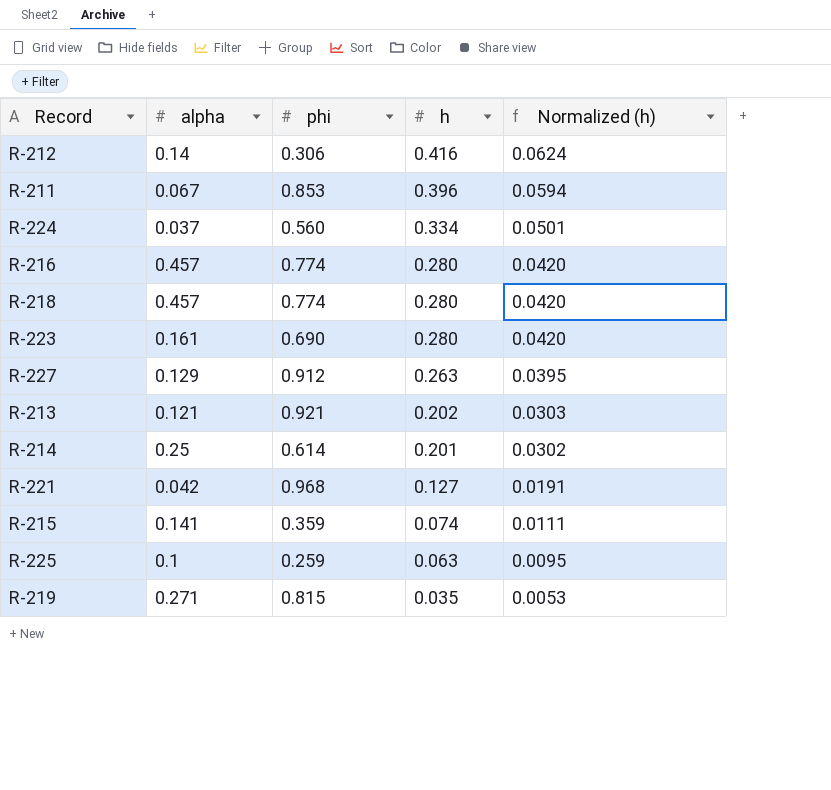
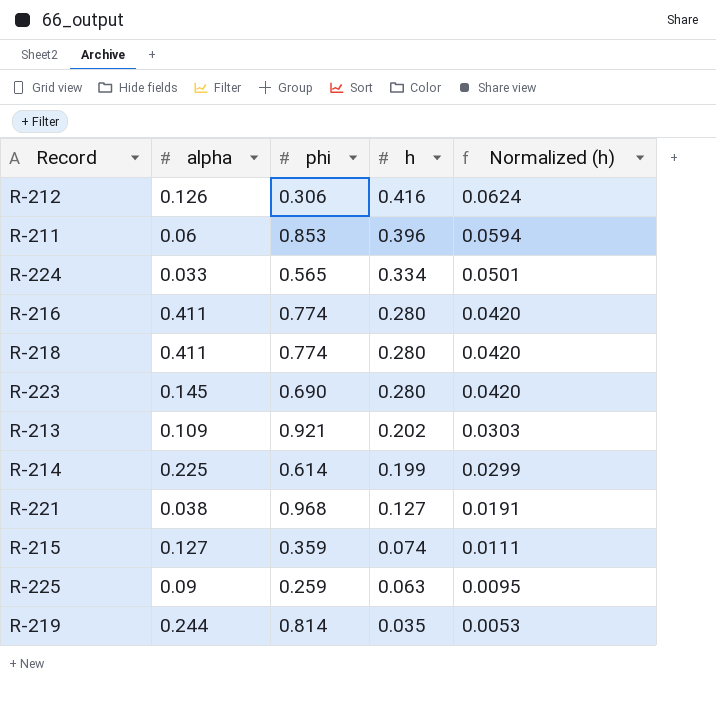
row R-227: 0.129 | 0.912 | 0.263 | 0.0395 -> none
R-212 | alpha: 0.14 -> 0.126
R-211 | alpha: 0.067 -> 0.06
R-224 | alpha: 0.037 -> 0.033
R-224 | phi: 0.560 -> 0.565
R-216 | alpha: 0.457 -> 0.411
R-218 | alpha: 0.457 -> 0.411
R-223 | alpha: 0.161 -> 0.145
R-213 | alpha: 0.121 -> 0.109
R-214 | alpha: 0.25 -> 0.225
R-214 | h: 0.201 -> 0.199
R-214 | Normalized (h): 0.0302 -> 0.0299
R-221 | alpha: 0.042 -> 0.038
R-215 | alpha: 0.141 -> 0.127
R-225 | alpha: 0.1 -> 0.09
R-219 | alpha: 0.271 -> 0.244
R-219 | phi: 0.815 -> 0.814

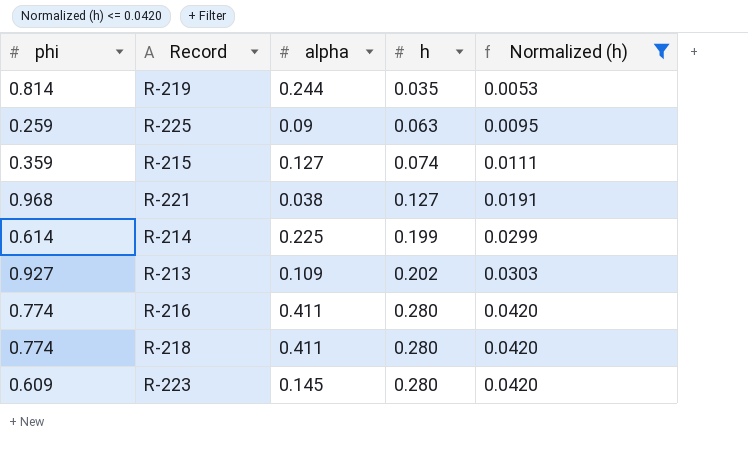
filter: none -> Normalized (h) <= 0.0420
row order: h descending -> h ascending
column phi | position: 3 -> 1
R-213 | phi: 0.921 -> 0.927
R-223 | phi: 0.690 -> 0.609

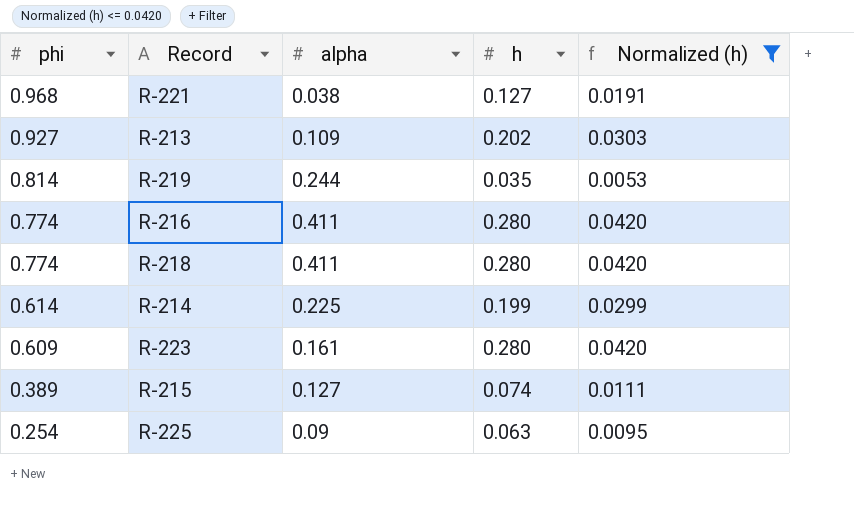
row order: h ascending -> phi descending
R-223 | alpha: 0.145 -> 0.161
R-215 | phi: 0.359 -> 0.389
R-225 | phi: 0.259 -> 0.254

